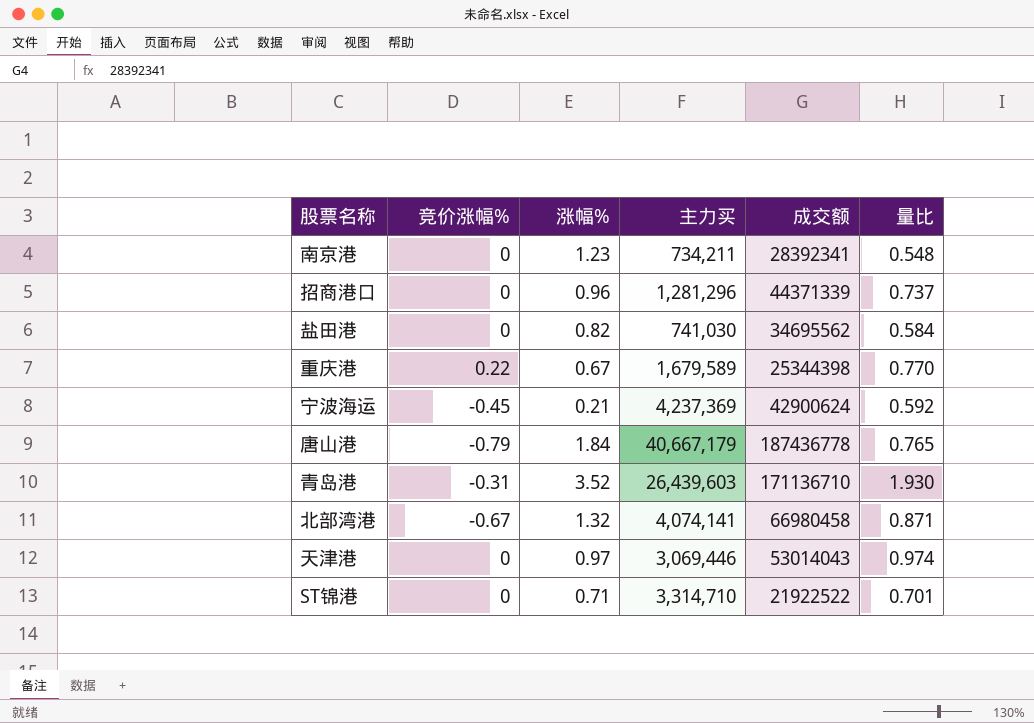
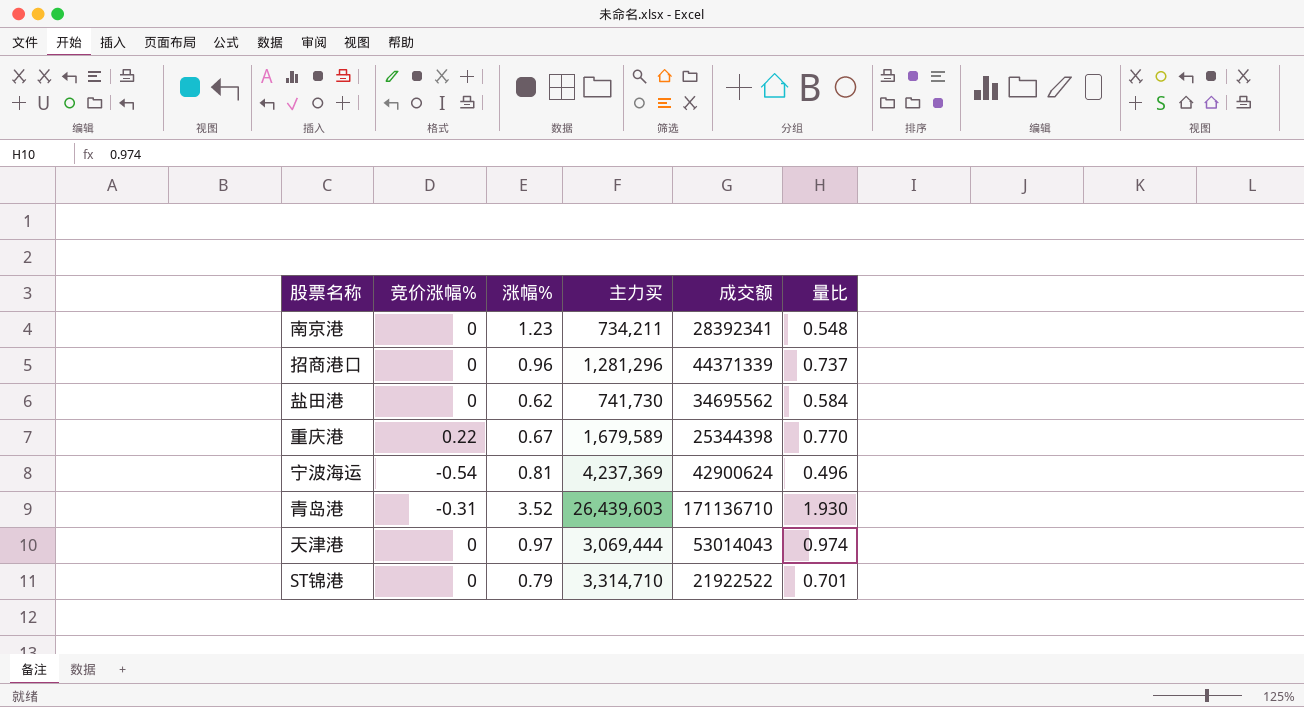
row 唐山港: -0.79 | 1.84 | 40,667,179 | 187436778 | 0.765 -> none
row 北部湾港: -0.67 | 1.32 | 4,074,141 | 66980458 | 0.871 -> none
盐田港 | 涨幅%: 0.82 -> 0.62
盐田港 | 主力买: 741,030 -> 741,730
宁波海运 | 竞价涨幅%: -0.45 -> -0.54
宁波海运 | 涨幅%: 0.21 -> 0.81
宁波海运 | 量比: 0.592 -> 0.496
天津港 | 主力买: 3,069,446 -> 3,069,444
ST锦港 | 涨幅%: 0.71 -> 0.79

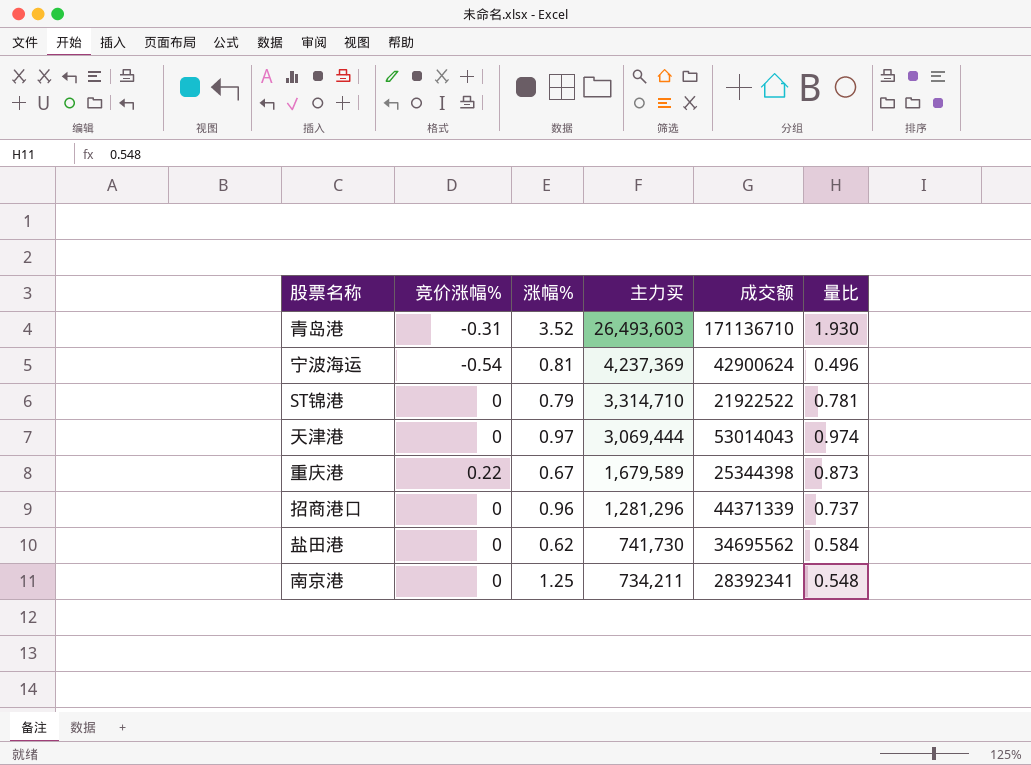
row order: none -> 主力买 descending
青岛港 | 主力买: 26,439,603 -> 26,493,603
ST锦港 | 量比: 0.701 -> 0.781
重庆港 | 量比: 0.770 -> 0.873
南京港 | 涨幅%: 1.23 -> 1.25

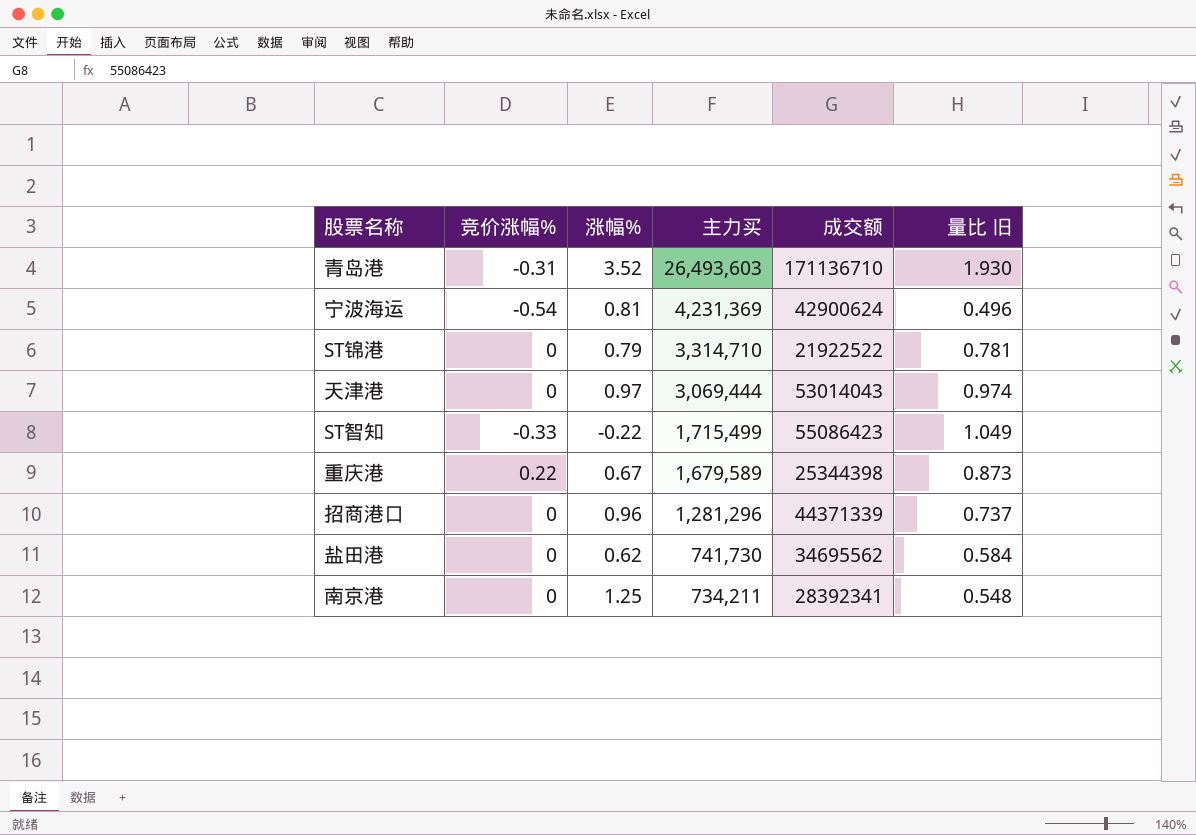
column name: 量比 -> 量比 旧
宁波海运 | 主力买: 4,237,369 -> 4,231,369
row ST智知: none -> -0.33 | -0.22 | 1,715,499 | 55086423 | 1.049

